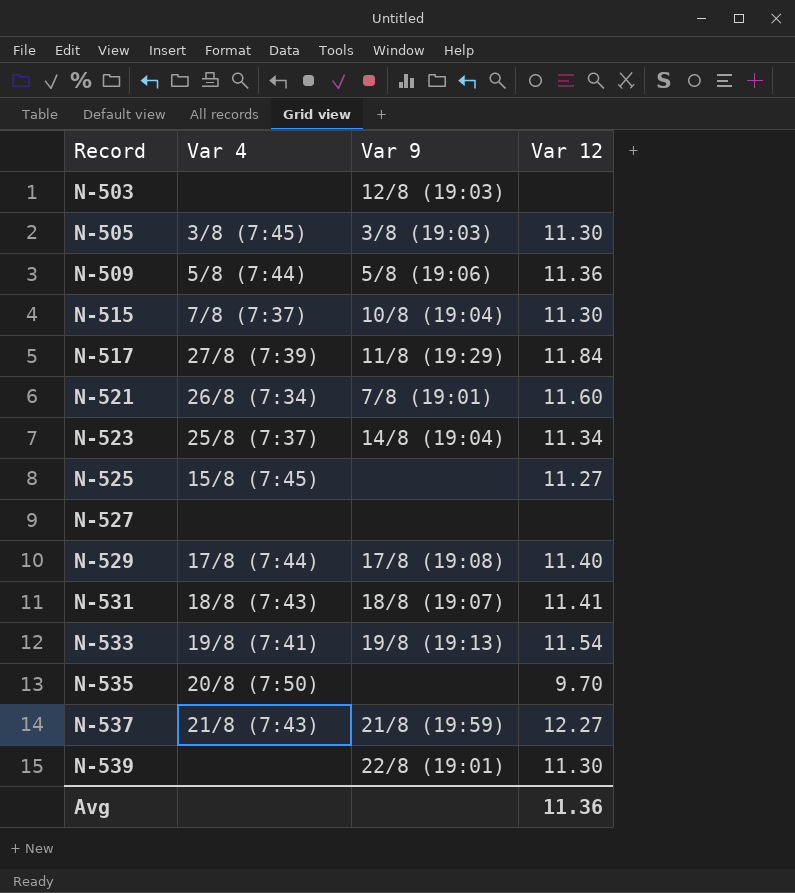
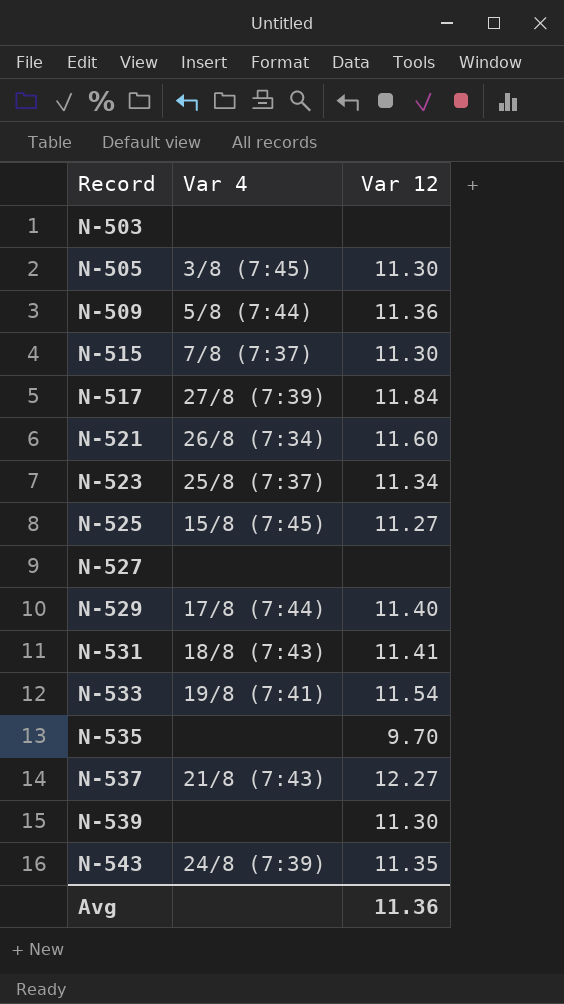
column Var 9 | position: 3 -> none
N-535 | Var 4: 20/8 (7:50) -> none
row N-543: none -> 24/8 (7:39) | 11.35

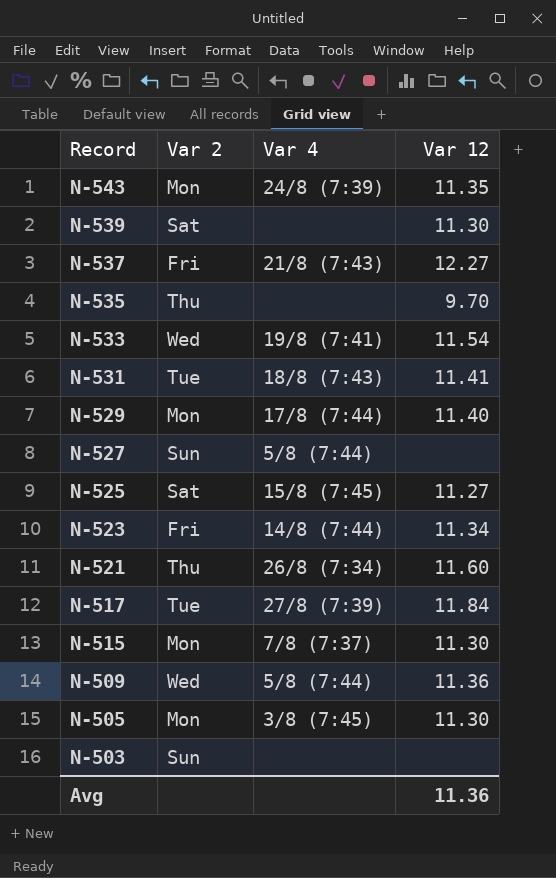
row order: Record ascending -> Record descending
column Var 2 | position: none -> 2
N-527 | Var 4: none -> 5/8 (7:44)
N-523 | Var 4: 25/8 (7:37) -> 14/8 (7:44)

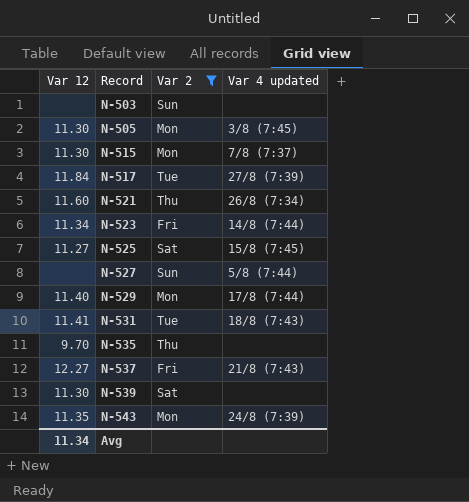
filter: none -> Var 2 != Wed
row order: Record descending -> Record ascending
column Var 12 | position: 4 -> 1
column name: Var 4 -> Var 4 updated
Avg | Var 12: 11.36 -> 11.34

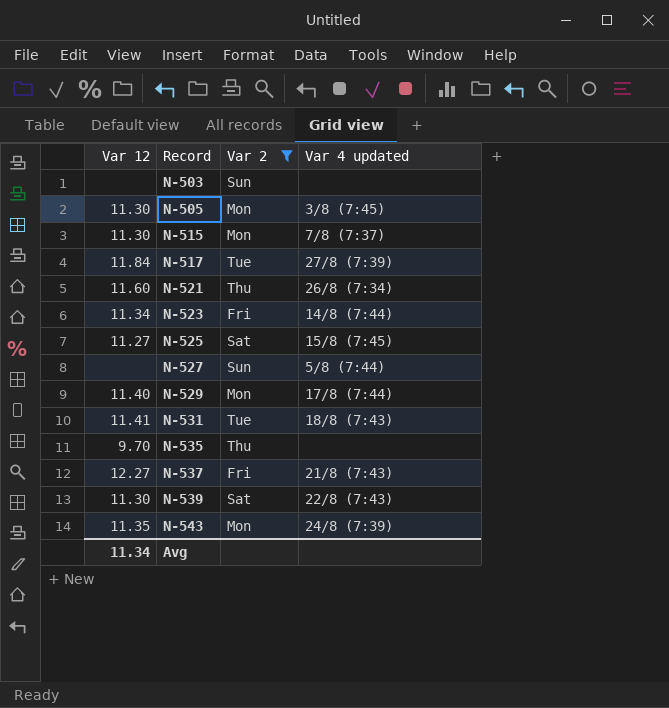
N-539 | Var 4 updated: none -> 22/8 (7:43)

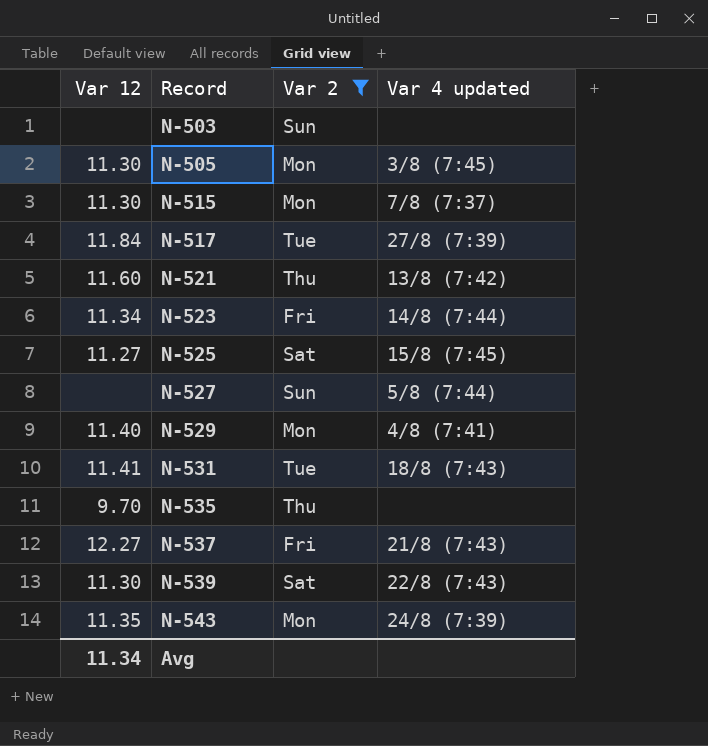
N-521 | Var 4 updated: 26/8 (7:34) -> 13/8 (7:42)
N-529 | Var 4 updated: 17/8 (7:44) -> 4/8 (7:41)

